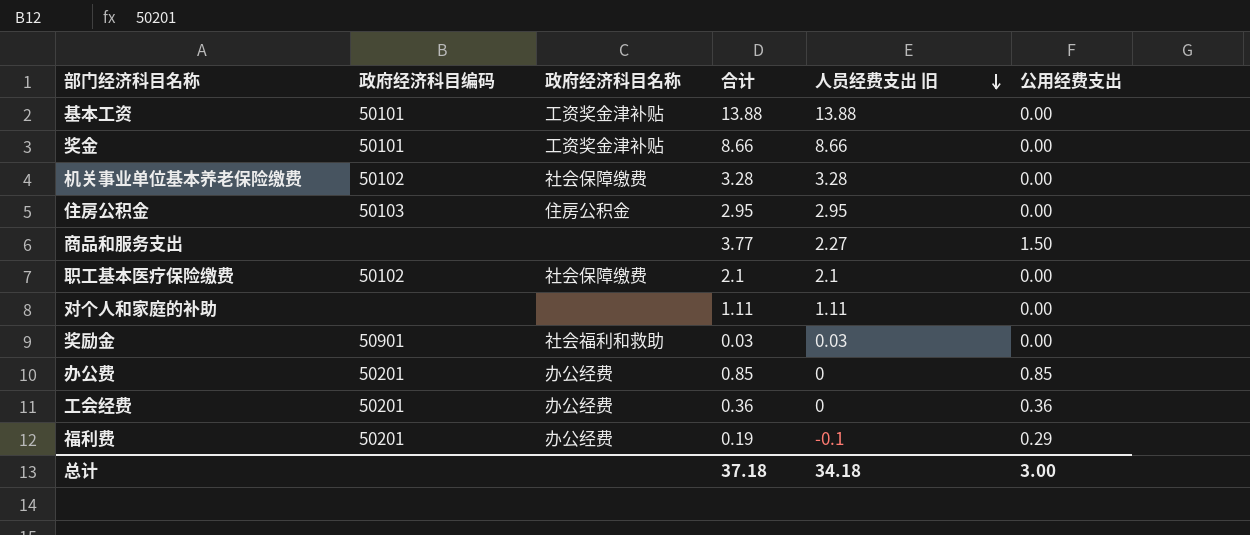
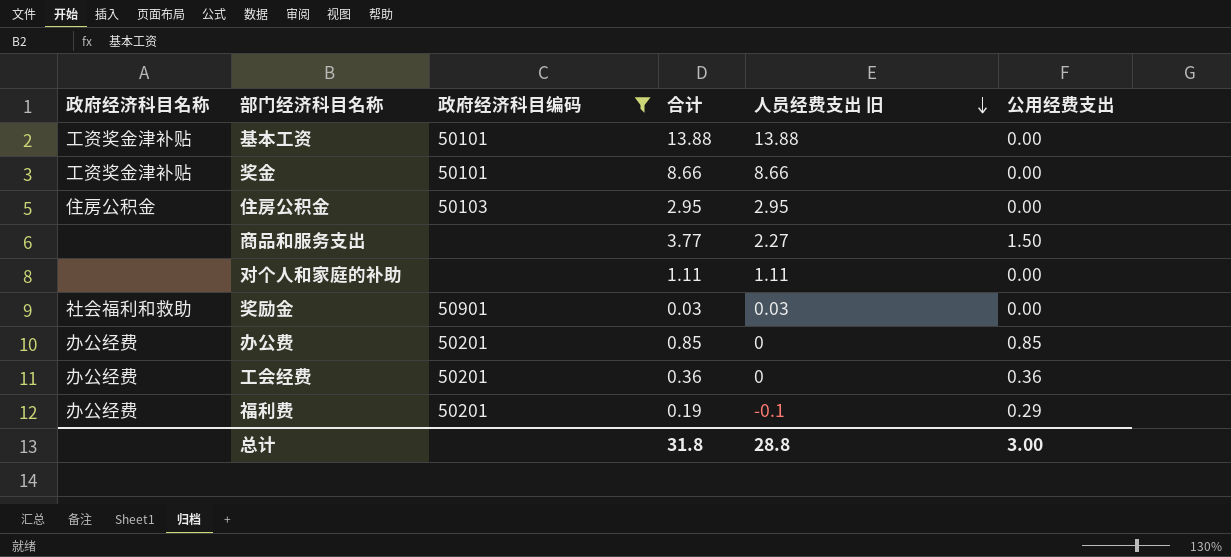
filter: none -> 政府经济科目编码 != 50102
column 政府经济科目名称 | position: 3 -> 1
总计 | 合计: 37.18 -> 31.8
总计 | 人员经费支出 旧: 34.18 -> 28.8

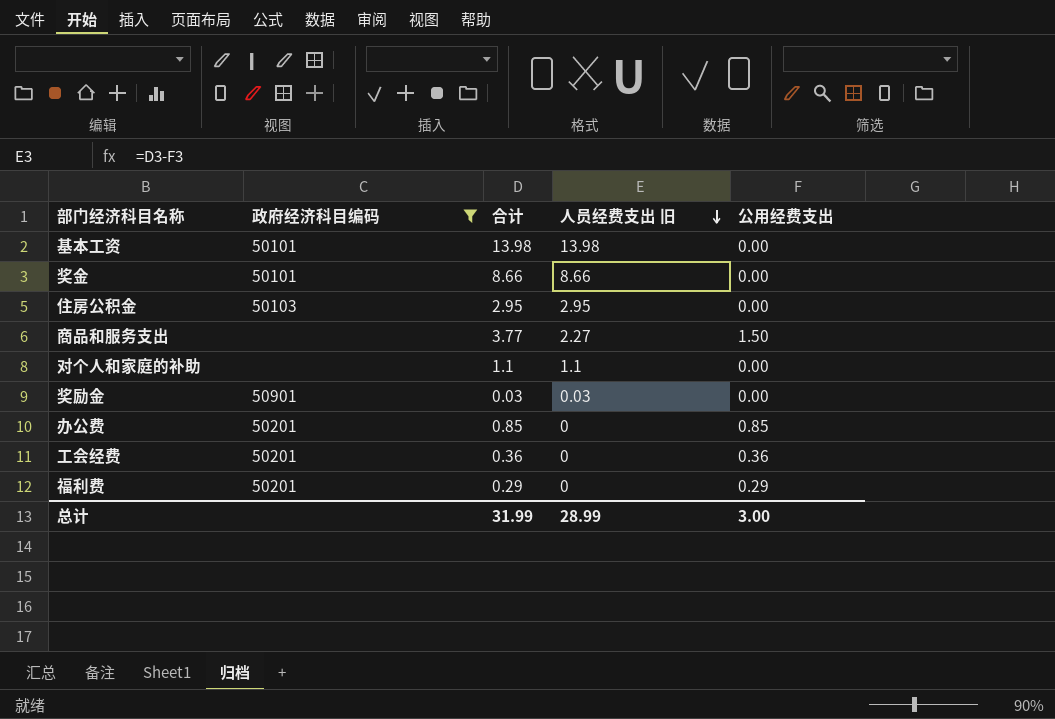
column 政府经济科目名称 | position: 1 -> none
基本工资 | 合计: 13.88 -> 13.98
基本工资 | 人员经费支出 旧: 13.88 -> 13.98
对个人和家庭的补助 | 合计: 1.11 -> 1.1
对个人和家庭的补助 | 人员经费支出 旧: 1.11 -> 1.1
福利费 | 合计: 0.19 -> 0.29
福利费 | 人员经费支出 旧: -0.1 -> 0
总计 | 合计: 31.8 -> 31.99
总计 | 人员经费支出 旧: 28.8 -> 28.99

